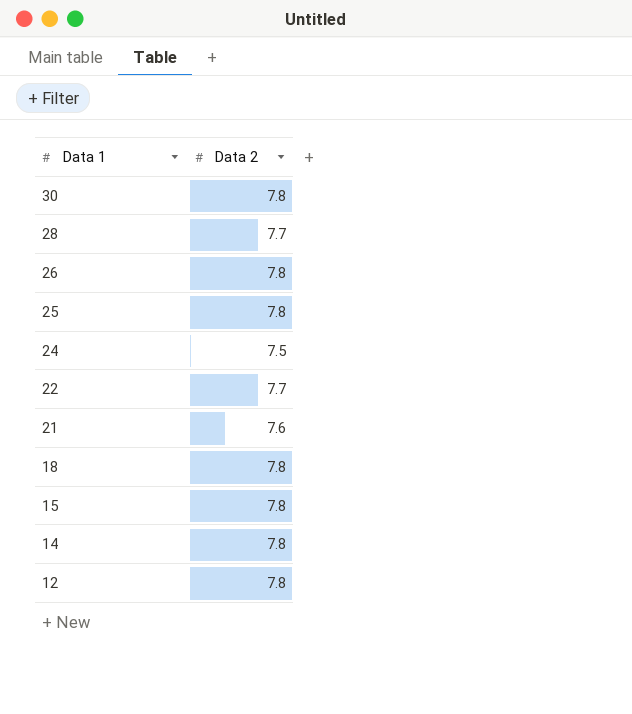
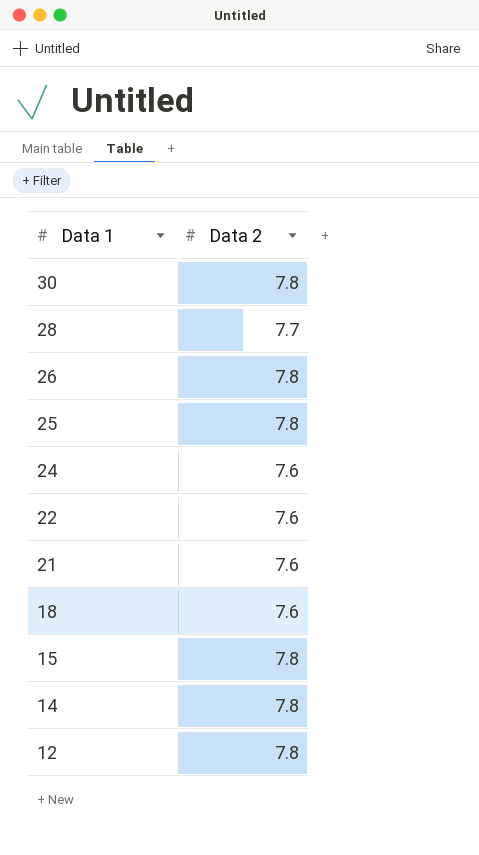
24 | Data 2: 7.5 -> 7.6
22 | Data 2: 7.7 -> 7.6
18 | Data 2: 7.8 -> 7.6

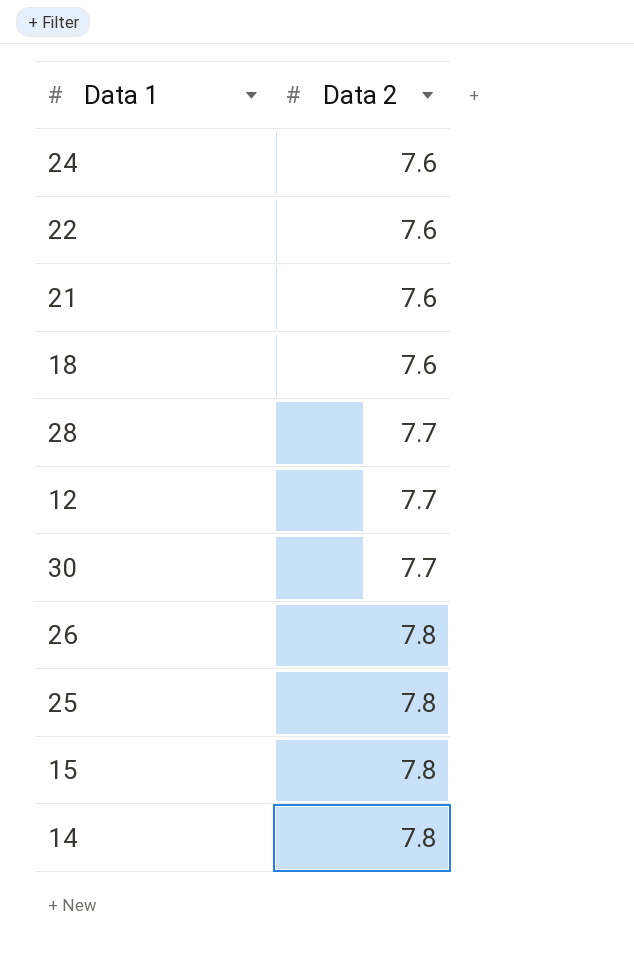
row order: Data 1 descending -> Data 2 ascending
12 | Data 2: 7.8 -> 7.7
30 | Data 2: 7.8 -> 7.7

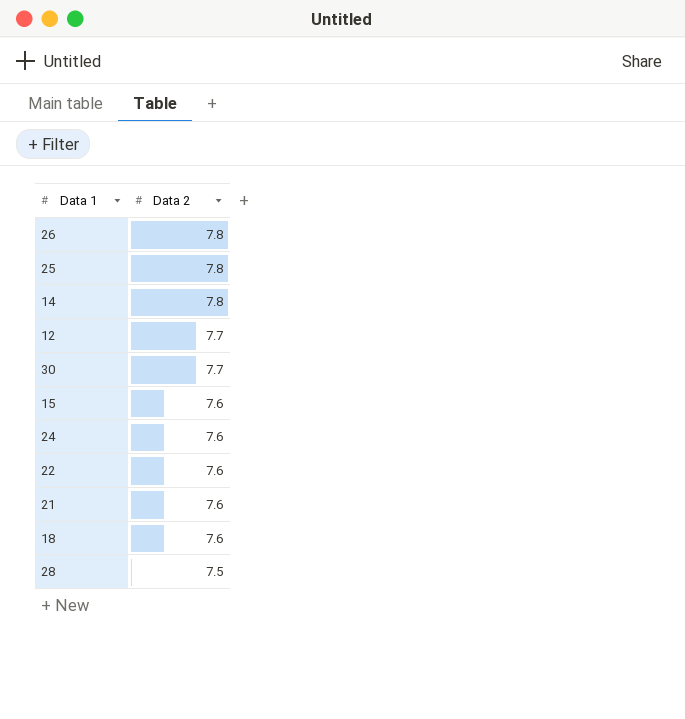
row order: Data 2 ascending -> Data 2 descending
15 | Data 2: 7.8 -> 7.6
28 | Data 2: 7.7 -> 7.5

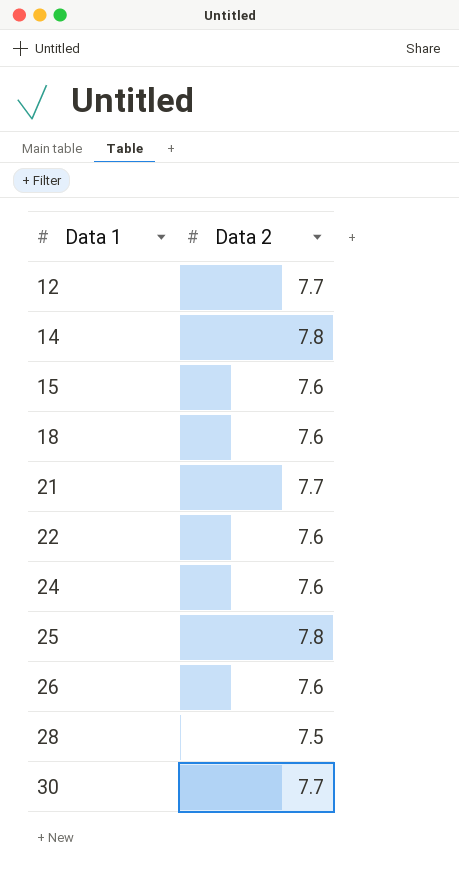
row order: Data 2 descending -> Data 1 ascending
21 | Data 2: 7.6 -> 7.7
26 | Data 2: 7.8 -> 7.6

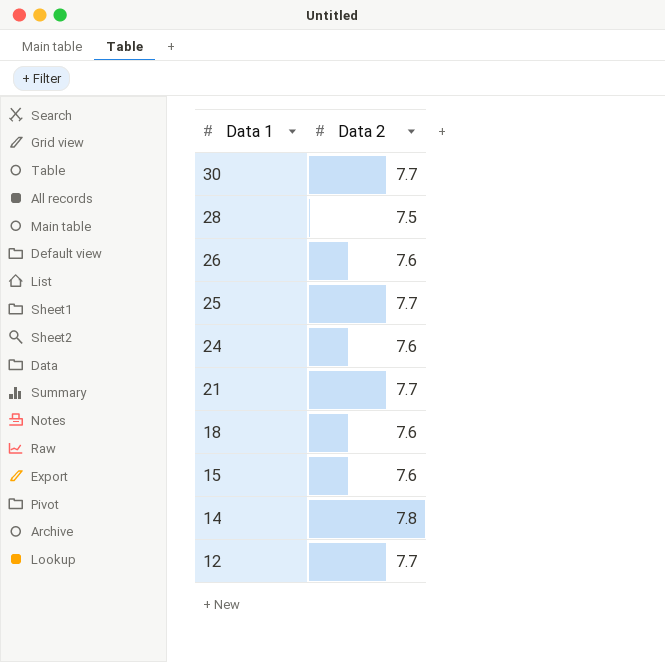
row order: Data 1 ascending -> Data 1 descending
row 22: 7.6 -> none
25 | Data 2: 7.8 -> 7.7

